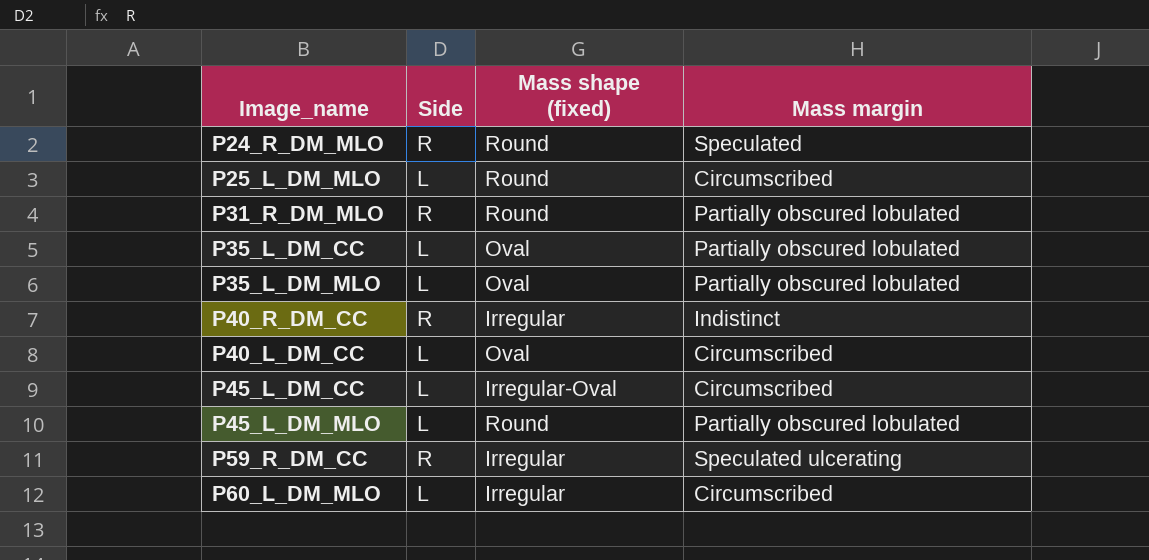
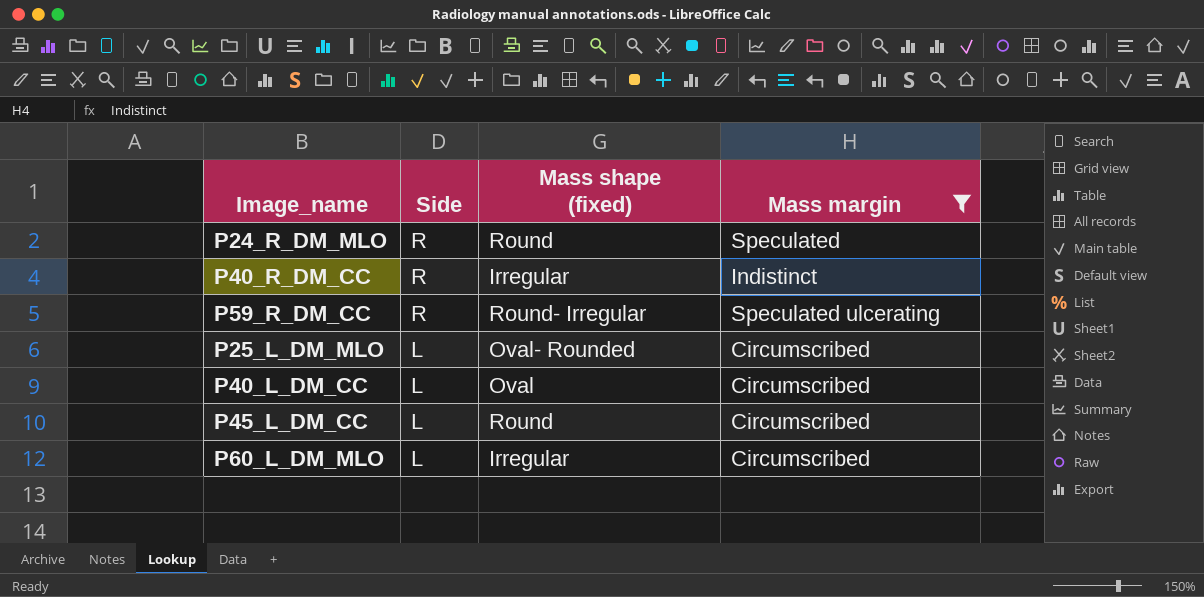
filter: none -> Mass margin != Partially obscured lobulated
row order: none -> Side descending
P59_R_DM_CC | Mass shape (fixed): Irregular -> Round- Irregular
P25_L_DM_MLO | Mass shape (fixed): Round -> Oval- Rounded
P45_L_DM_CC | Mass shape (fixed): Irregular-Oval -> Round

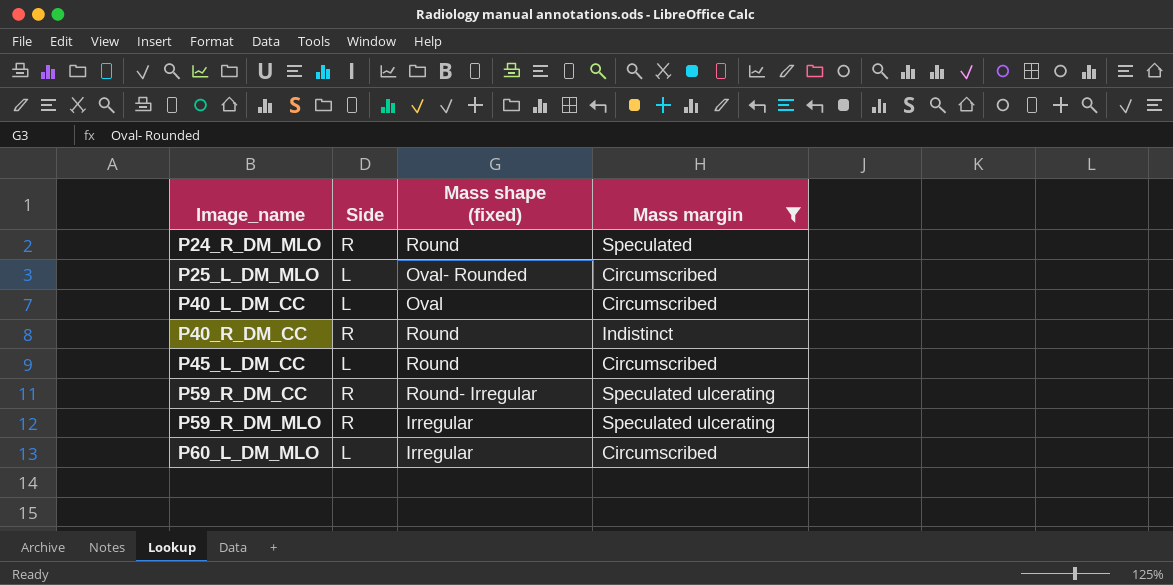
row order: Side descending -> Image_name ascending
P40_R_DM_CC | Mass shape (fixed): Irregular -> Round
row P59_R_DM_MLO: none -> R | Irregular | Speculated ulcerating

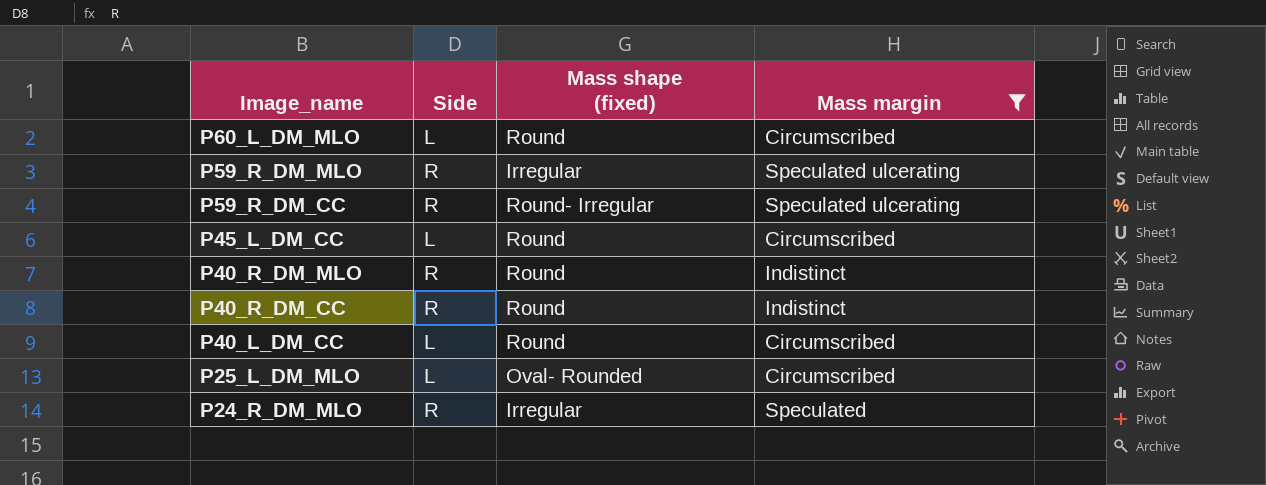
row order: Image_name ascending -> Image_name descending
P60_L_DM_MLO | Mass shape (fixed): Irregular -> Round
row P40_R_DM_MLO: none -> R | Round | Indistinct
P40_L_DM_CC | Mass shape (fixed): Oval -> Round
P24_R_DM_MLO | Mass shape (fixed): Round -> Irregular

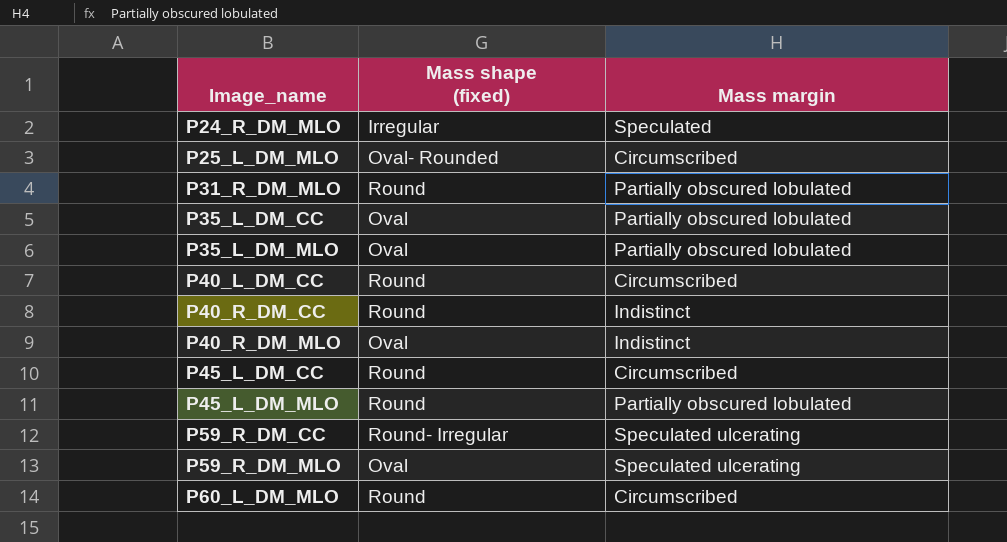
filter: Mass margin != Partially obscured lobulated -> none
row order: Image_name descending -> Image_name ascending
column Side | position: 2 -> none
P40_R_DM_MLO | Mass shape (fixed): Round -> Oval
P59_R_DM_MLO | Mass shape (fixed): Irregular -> Oval

